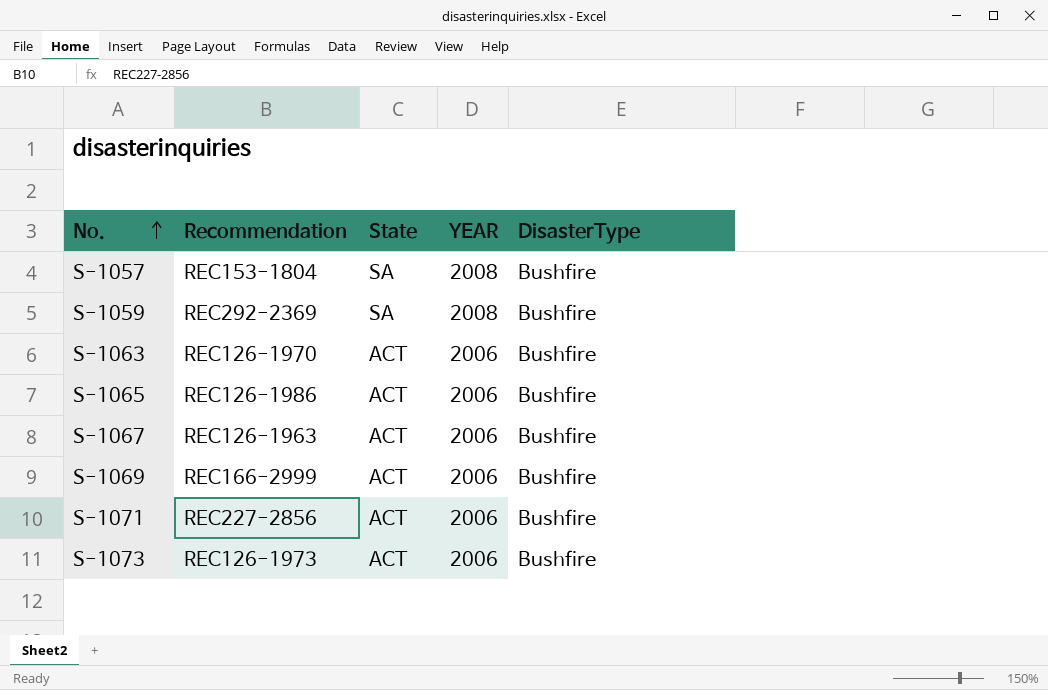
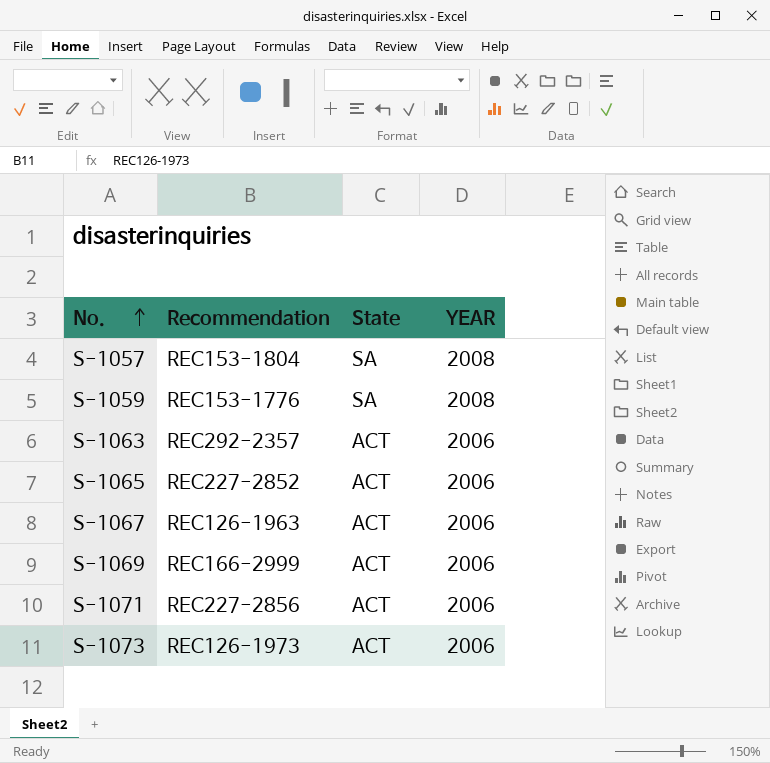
column DisasterType | position: 5 -> none
S-1059 | Recommendation: REC292-2369 -> REC153-1776
S-1063 | Recommendation: REC126-1970 -> REC292-2357
S-1065 | Recommendation: REC126-1986 -> REC227-2852

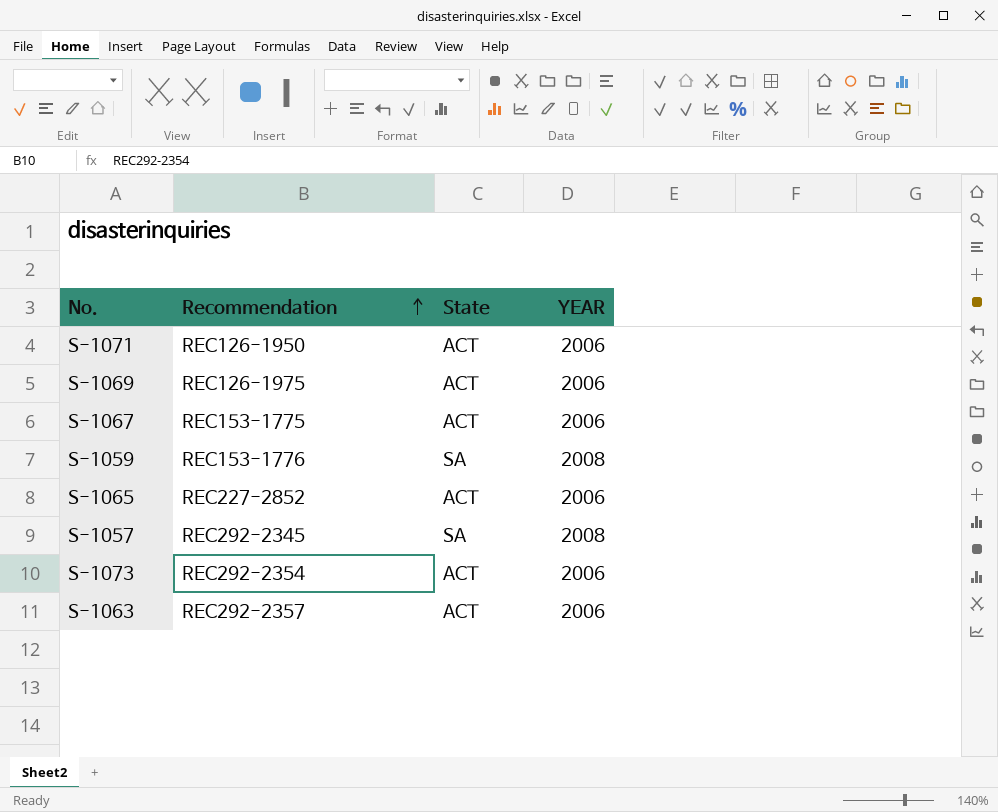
row order: No. ascending -> Recommendation ascending
S-1071 | Recommendation: REC227-2856 -> REC126-1950
S-1069 | Recommendation: REC166-2999 -> REC126-1975
S-1067 | Recommendation: REC126-1963 -> REC153-1775
S-1057 | Recommendation: REC153-1804 -> REC292-2345
S-1073 | Recommendation: REC126-1973 -> REC292-2354

